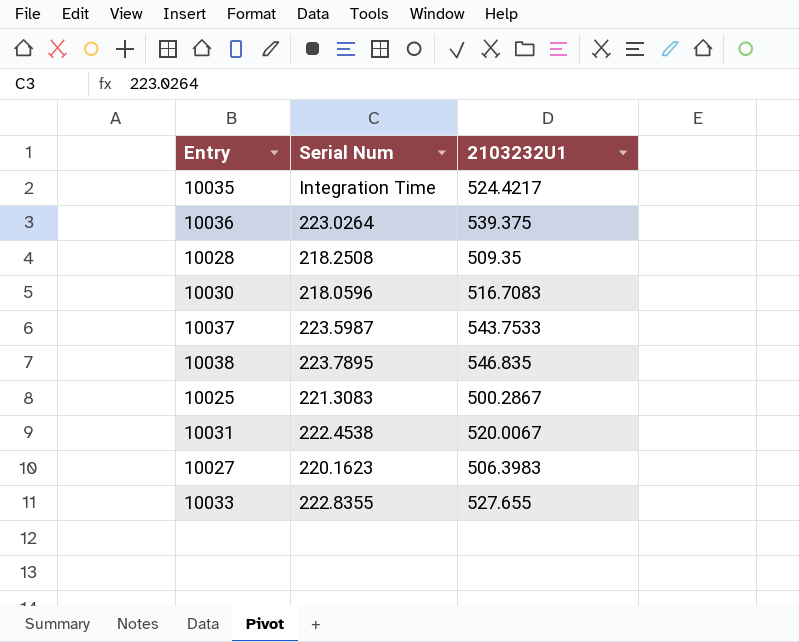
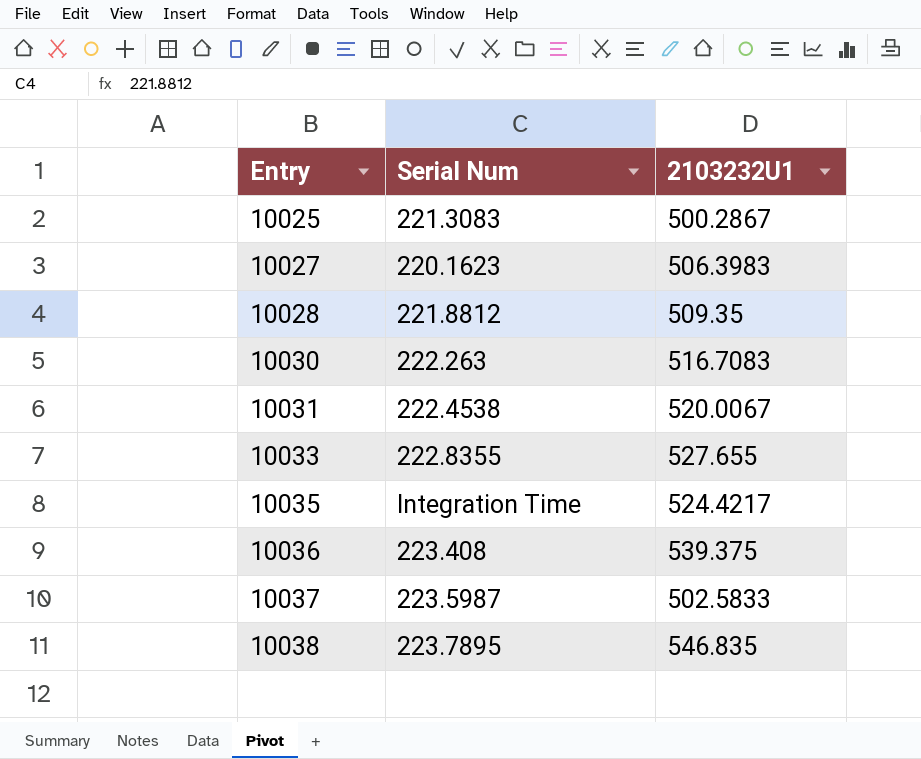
row order: none -> Entry ascending
10028 | Serial Num: 218.2508 -> 221.8812
10030 | Serial Num: 218.0596 -> 222.263
10036 | Serial Num: 223.0264 -> 223.408
10037 | 2103232U1: 543.7533 -> 502.5833

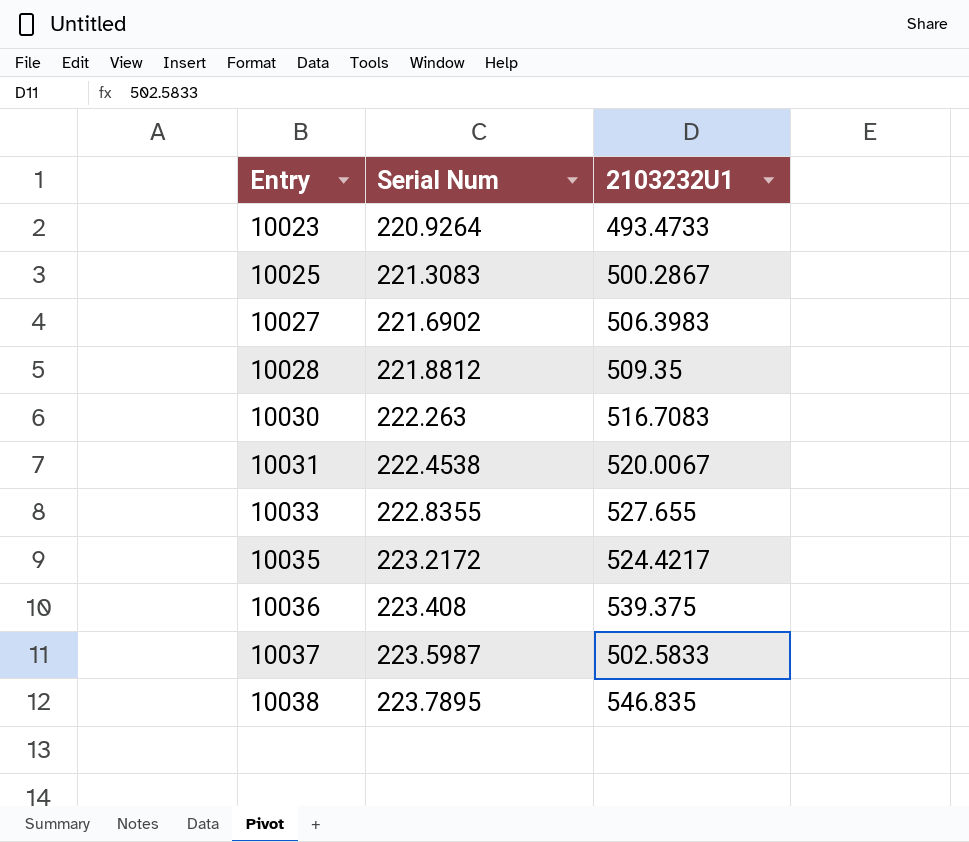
row 10023: none -> 220.9264 | 493.4733
10027 | Serial Num: 220.1623 -> 221.6902
10035 | Serial Num: Integration Time -> 223.2172

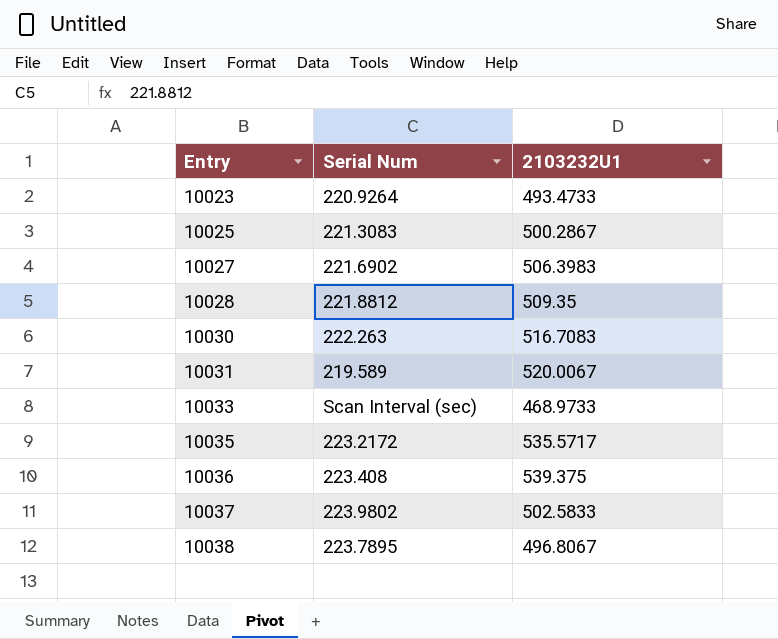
10031 | Serial Num: 222.4538 -> 219.589
10033 | Serial Num: 222.8355 -> Scan Interval (sec)
10033 | 2103232U1: 527.655 -> 468.9733
10035 | 2103232U1: 524.4217 -> 535.5717
10037 | Serial Num: 223.5987 -> 223.9802
10038 | 2103232U1: 546.835 -> 496.8067

